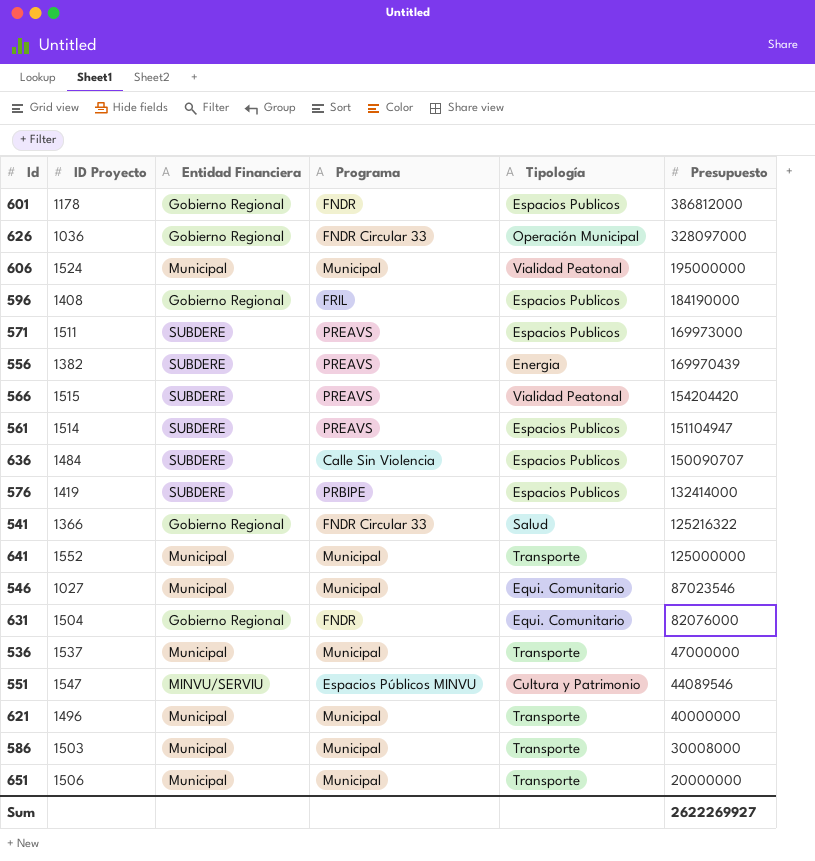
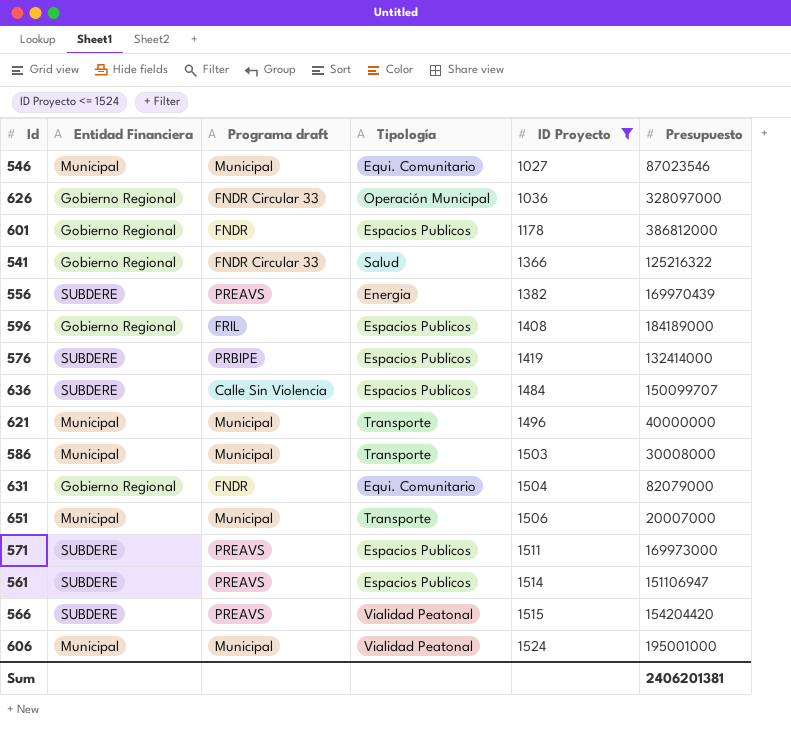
filter: none -> ID Proyecto <= 1524
row order: Presupuesto descending -> ID Proyecto ascending
column name: Programa -> Programa draft
column ID Proyecto | position: 2 -> 5
596 | Presupuesto: 184190000 -> 184189000
636 | Presupuesto: 150090707 -> 150099707
631 | Presupuesto: 82076000 -> 82079000
651 | Presupuesto: 20000000 -> 20007000
561 | Presupuesto: 151104947 -> 151106947
606 | Presupuesto: 195000000 -> 195001000
Sum | Presupuesto: 2622269927 -> 2406201381

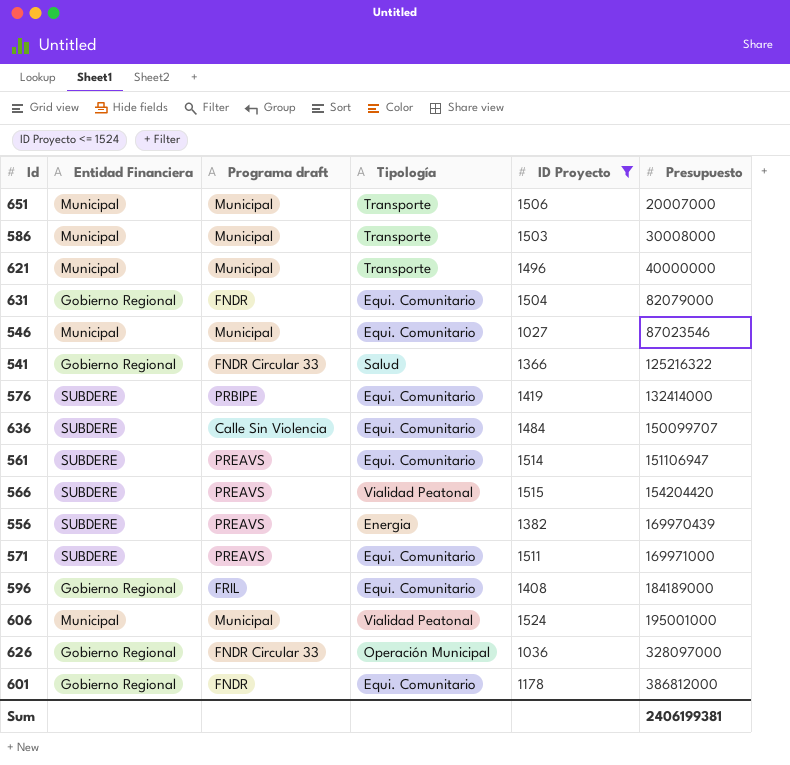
row order: ID Proyecto ascending -> Presupuesto ascending
576 | Tipología: Espacios Publicos -> Equi. Comunitario
636 | Tipología: Espacios Publicos -> Equi. Comunitario
561 | Tipología: Espacios Publicos -> Equi. Comunitario
571 | Tipología: Espacios Publicos -> Equi. Comunitario
571 | Presupuesto: 169973000 -> 169971000
596 | Tipología: Espacios Publicos -> Equi. Comunitario
601 | Tipología: Espacios Publicos -> Equi. Comunitario
Sum | Presupuesto: 2406201381 -> 2406199381

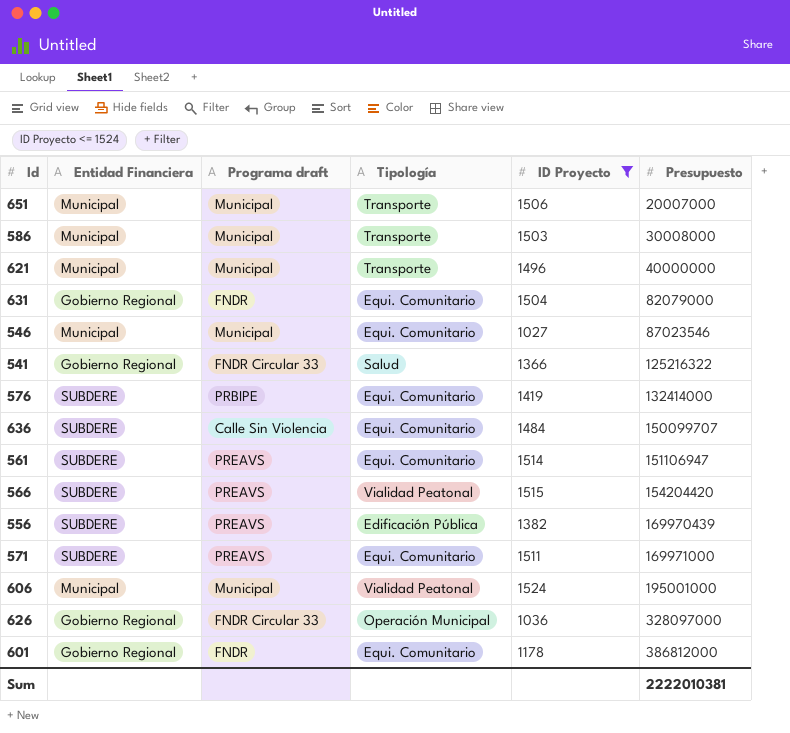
row 596: Gobierno Regional | FRIL | Equi. Comunitario | 1408 | 184189000 -> none
556 | Tipología: Energia -> Edificación Pública
Sum | Presupuesto: 2406199381 -> 2222010381

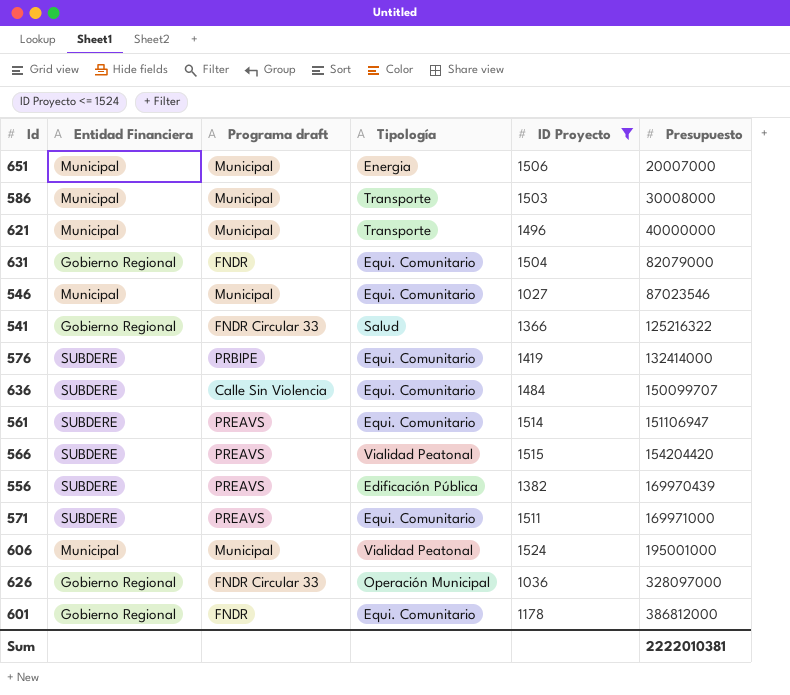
651 | Tipología: Transporte -> Energia

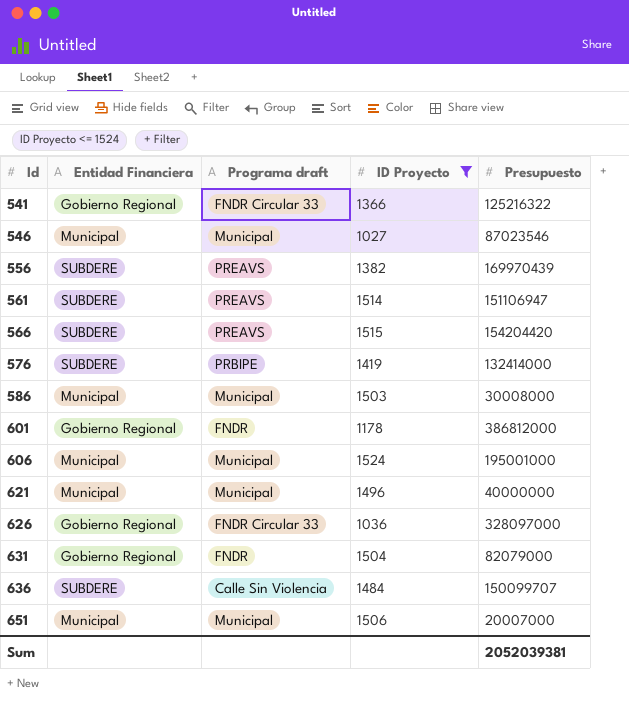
row order: Presupuesto ascending -> Id ascending
column Tipología | position: 4 -> none
row 571: SUBDERE | PREAVS | Equi. Comunitario | 1511 | 169971000 -> none
Sum | Presupuesto: 2222010381 -> 2052039381

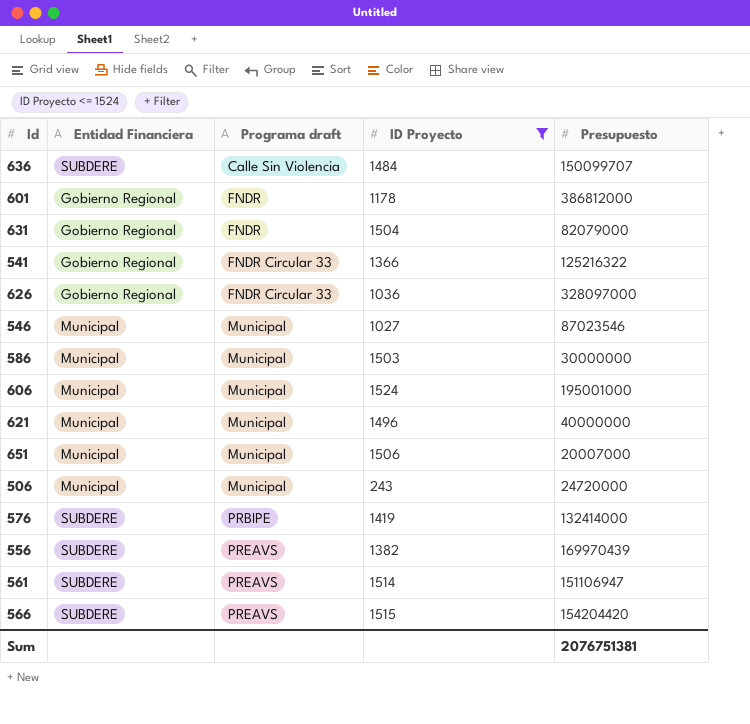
row order: Id ascending -> Programa draft ascending
586 | Presupuesto: 30008000 -> 30000000
row 506: none -> Municipal | Municipal | 243 | 24720000
Sum | Presupuesto: 2052039381 -> 2076751381

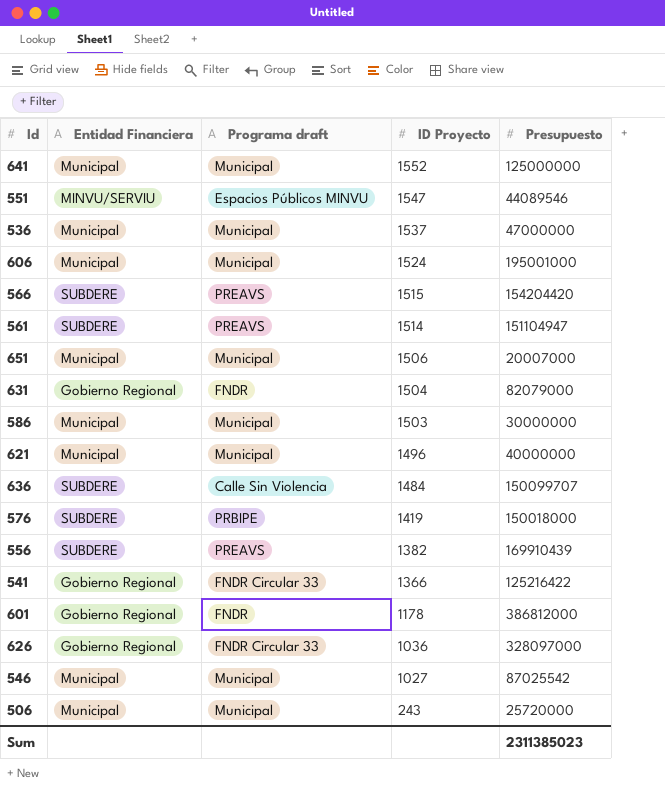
filter: ID Proyecto <= 1524 -> none
row order: Programa draft ascending -> ID Proyecto descending
561 | Presupuesto: 151106947 -> 151104947
576 | Presupuesto: 132414000 -> 150018000
556 | Presupuesto: 169970439 -> 169910439
541 | Presupuesto: 125216322 -> 125216422
546 | Presupuesto: 87023546 -> 87025542
506 | Presupuesto: 24720000 -> 25720000
Sum | Presupuesto: 2076751381 -> 2311385023

